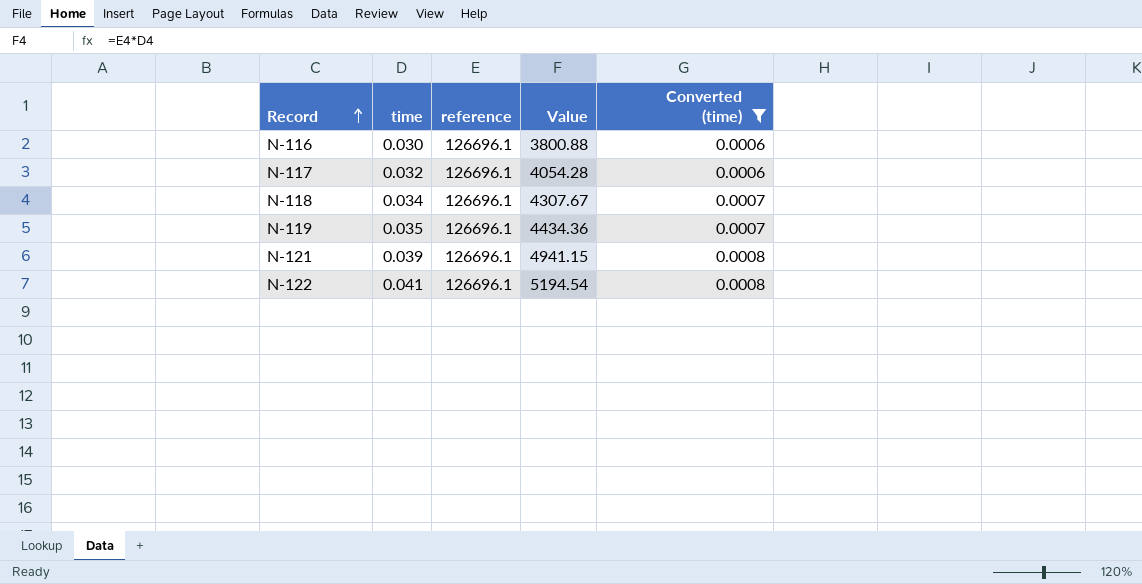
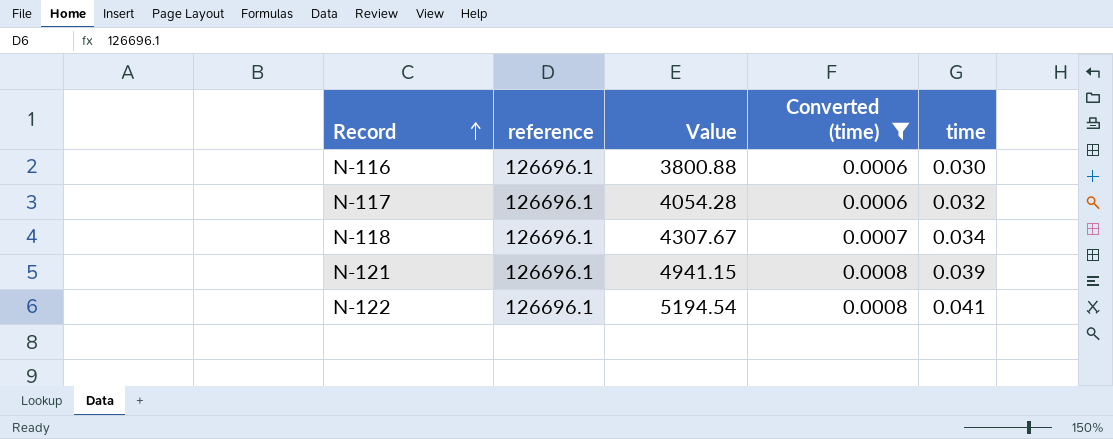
column time | position: 2 -> 5
row N-119: 0.035 | 126696.1 | 4434.36 | 0.0007 -> none

